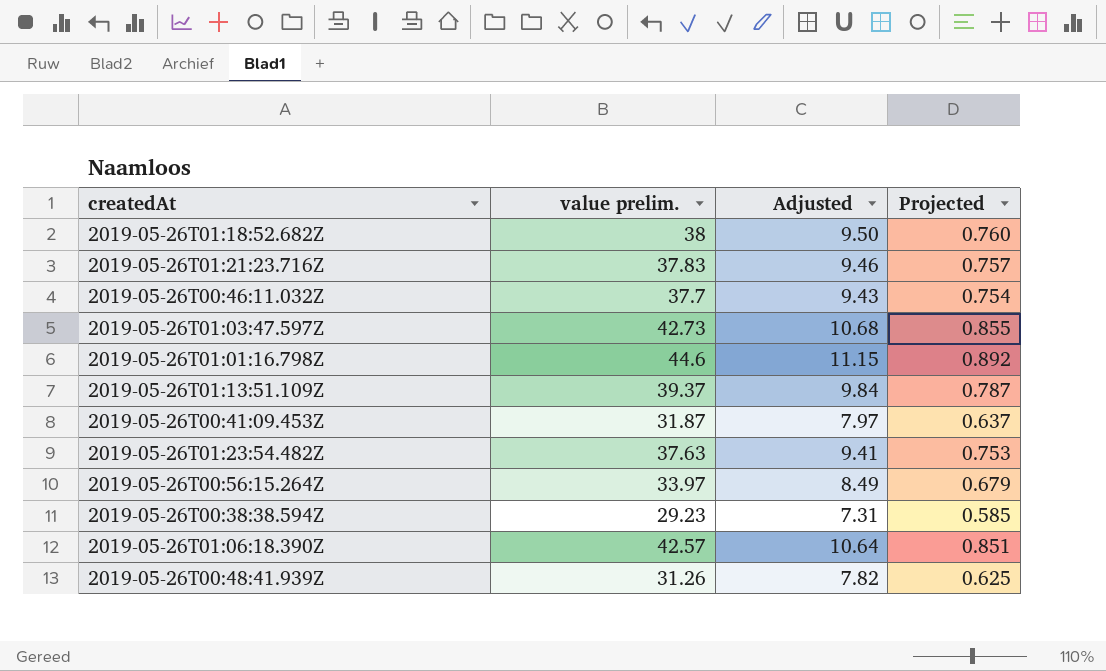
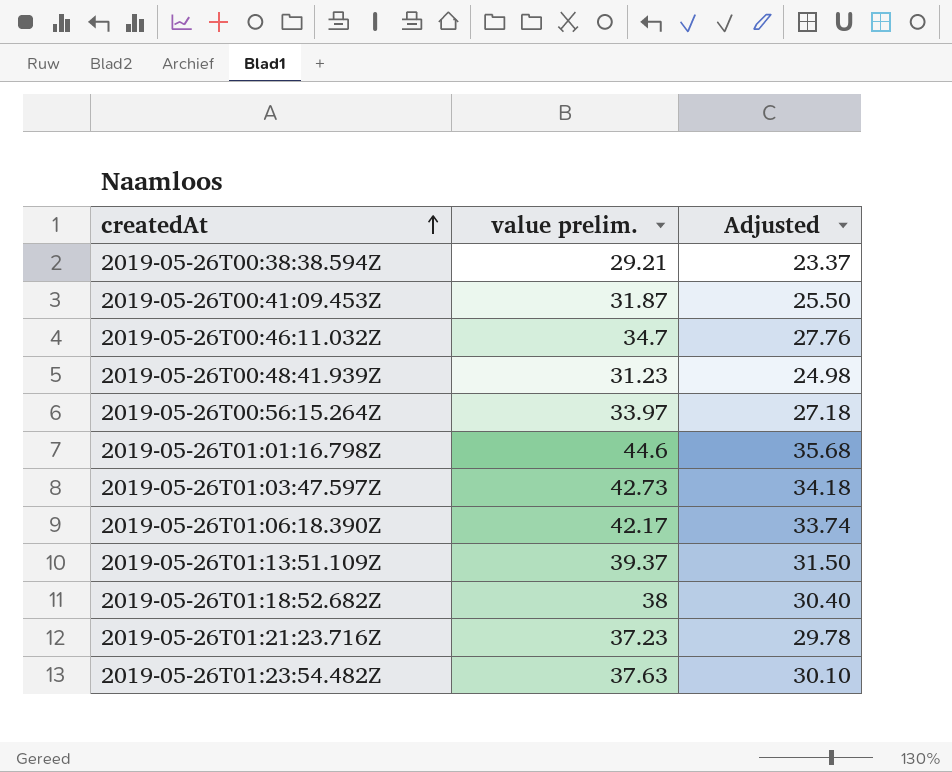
row order: none -> createdAt ascending
column Projected | formula: [value prelim.] * 0.02 -> none
column Adjusted | formula: [value prelim.] * 0.25 -> [value prelim.] * 0.8
2019-05-26T00:38:38.594Z | value prelim.: 29.23 -> 29.21
2019-05-26T00:46:11.032Z | value prelim.: 37.7 -> 34.7
2019-05-26T00:48:41.939Z | value prelim.: 31.26 -> 31.23
2019-05-26T01:06:18.390Z | value prelim.: 42.57 -> 42.17
2019-05-26T01:21:23.716Z | value prelim.: 37.83 -> 37.23

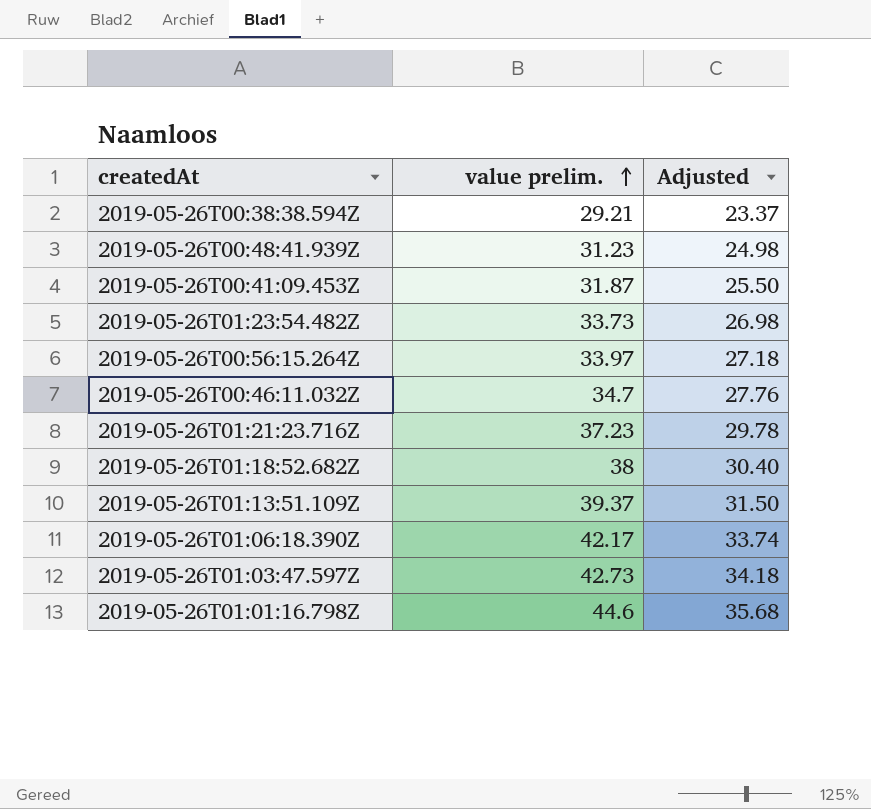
row order: createdAt ascending -> value prelim. ascending
2019-05-26T01:23:54.482Z | value prelim.: 37.63 -> 33.73
2019-05-26T01:23:54.482Z | Adjusted: 30.10 -> 26.98

